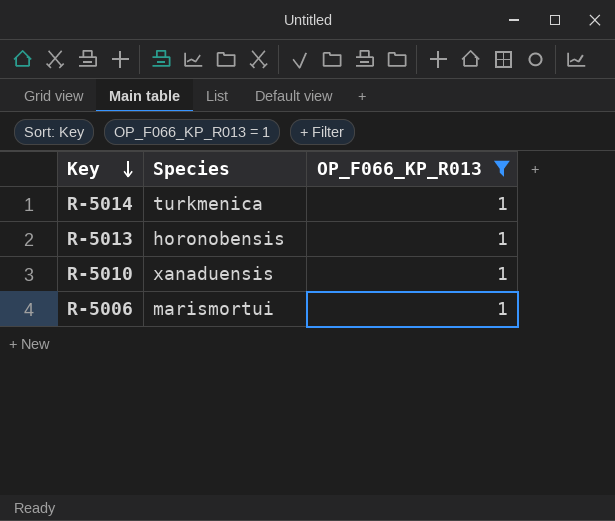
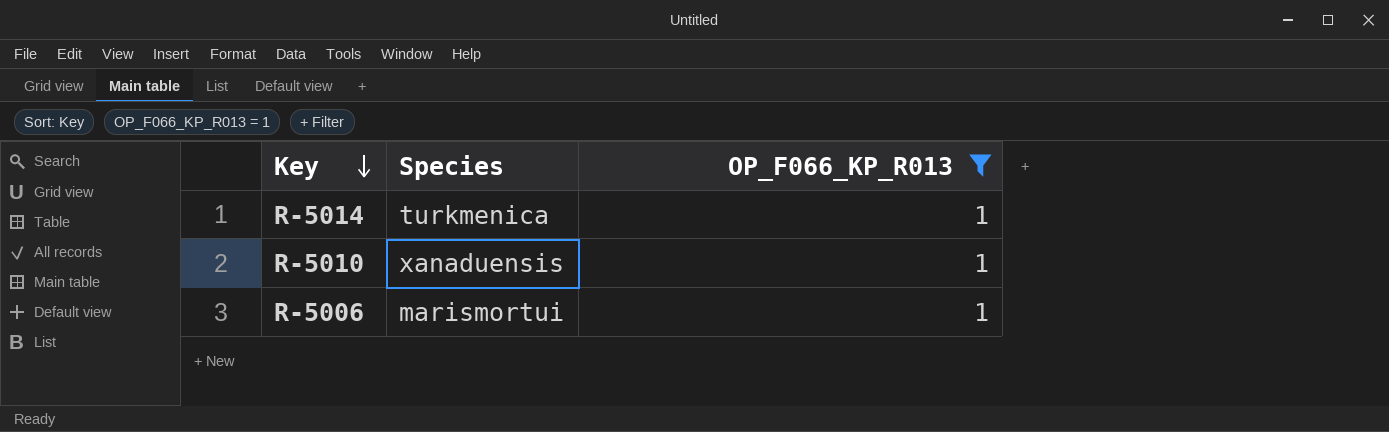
row R-5013: horonobensis | 1 -> none

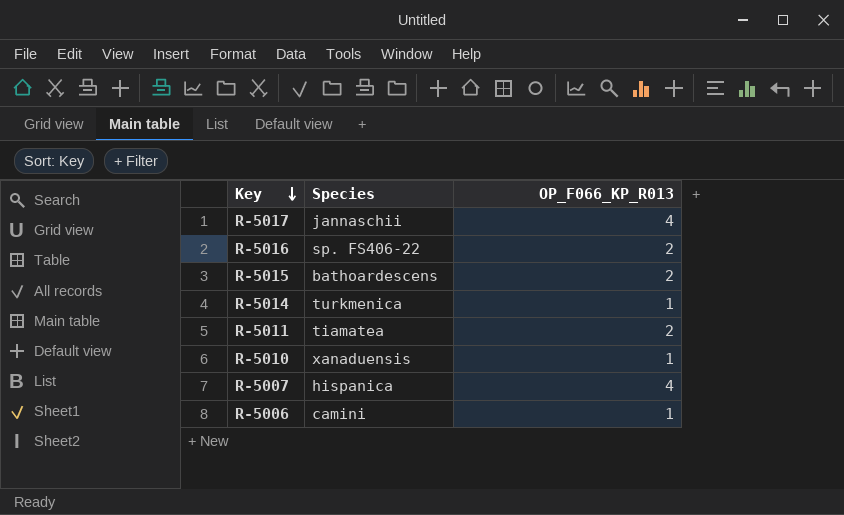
filter: OP_F066_KP_R013 = 1 -> none
R-5006 | Species: marismortui -> camini

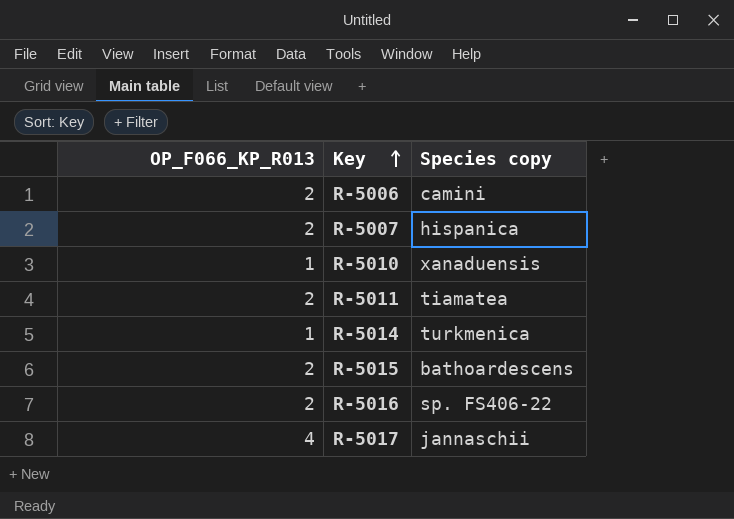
row order: Key descending -> Key ascending
column OP_F066_KP_R013 | position: 3 -> 1
column name: Species -> Species copy
R-5006 | OP_F066_KP_R013: 1 -> 2
R-5007 | OP_F066_KP_R013: 4 -> 2

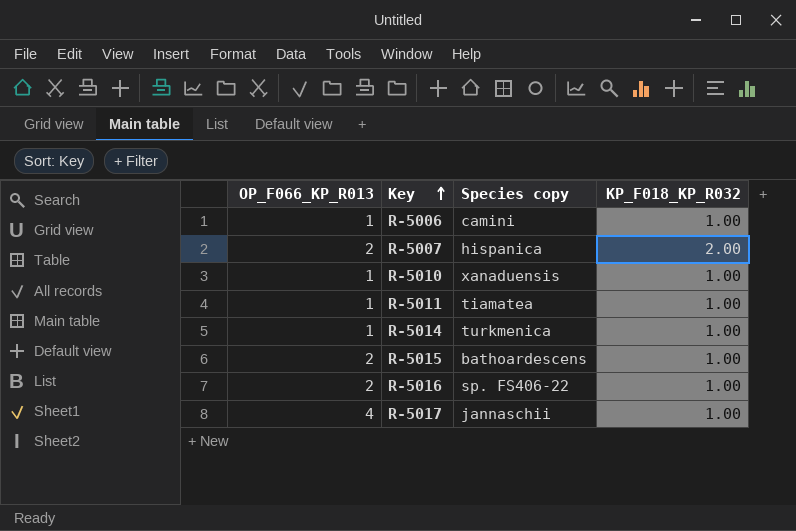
column KP_F018_KP_R032 | position: none -> 4
R-5006 | OP_F066_KP_R013: 2 -> 1
R-5011 | OP_F066_KP_R013: 2 -> 1

